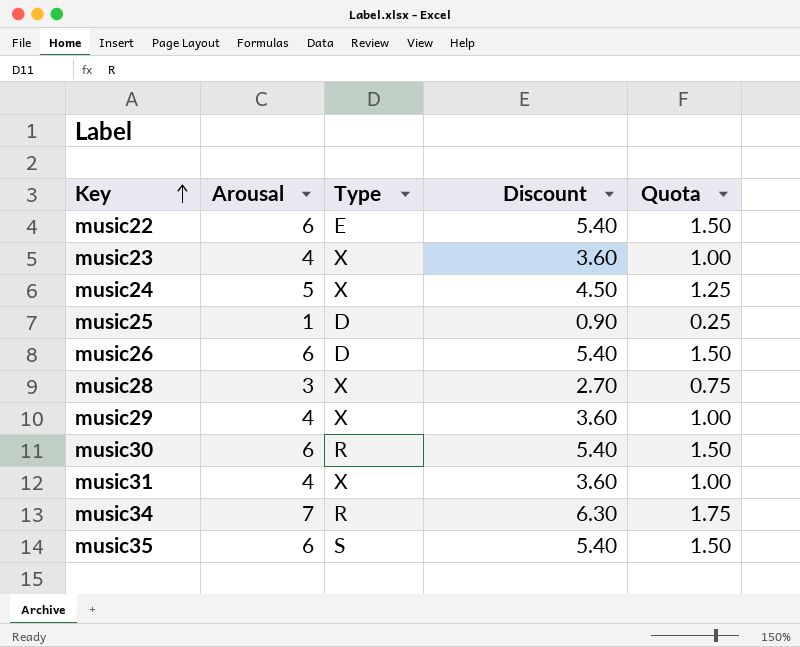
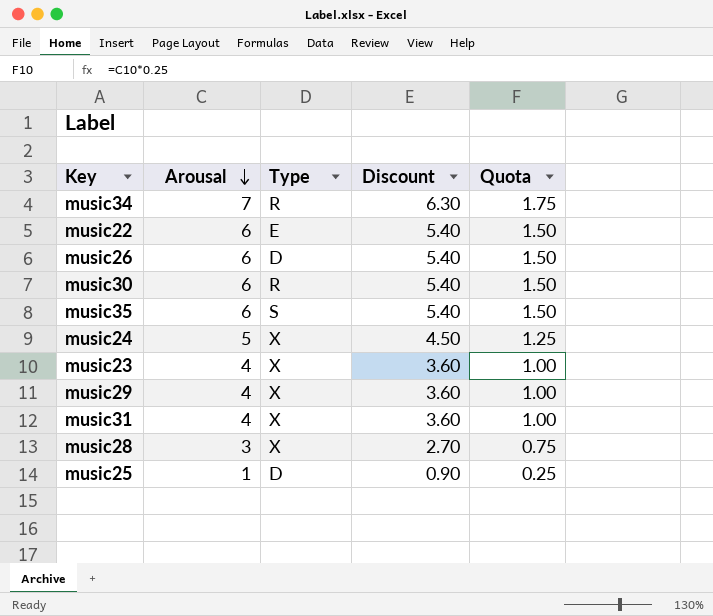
row order: Key ascending -> Arousal descending

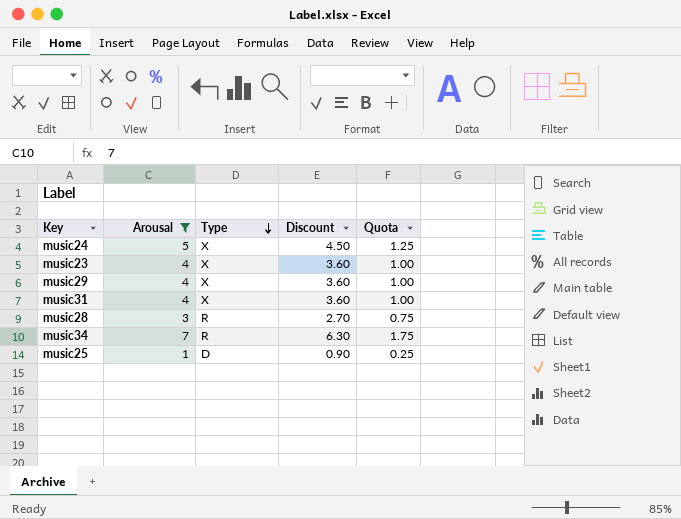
filter: none -> Arousal != 6
row order: Arousal descending -> Type descending
music28 | Type: X -> R

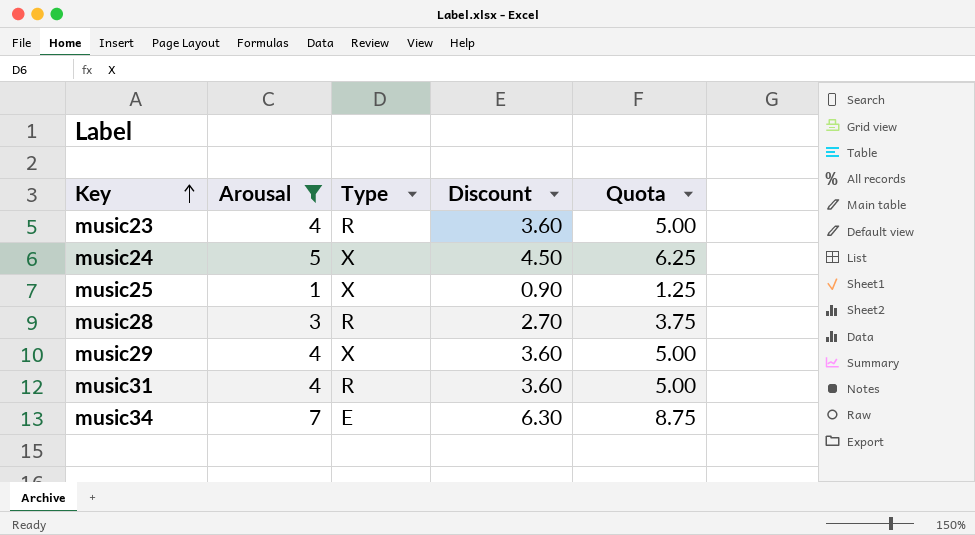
row order: Type descending -> Key ascending
column Quota | formula: [Arousal] * 0.25 -> [Arousal] * 1.25
music23 | Type: X -> R
music25 | Type: D -> X
music31 | Type: X -> R
music34 | Type: R -> E

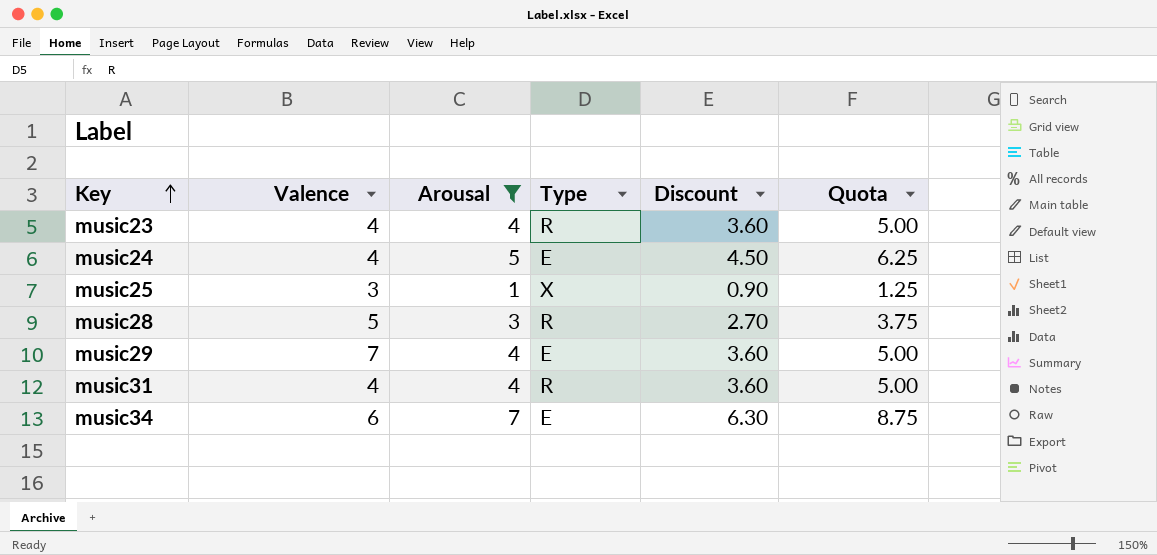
column Valence | position: none -> 2
music24 | Type: X -> E
music29 | Type: X -> E

